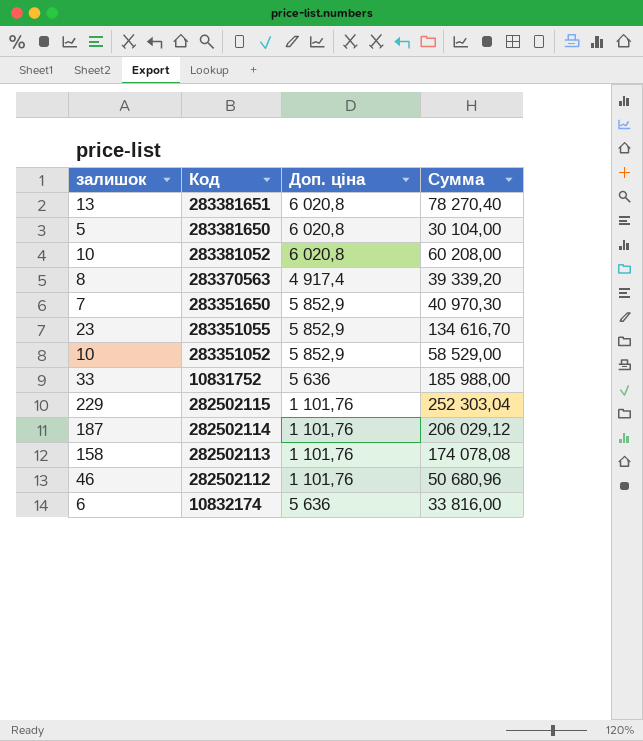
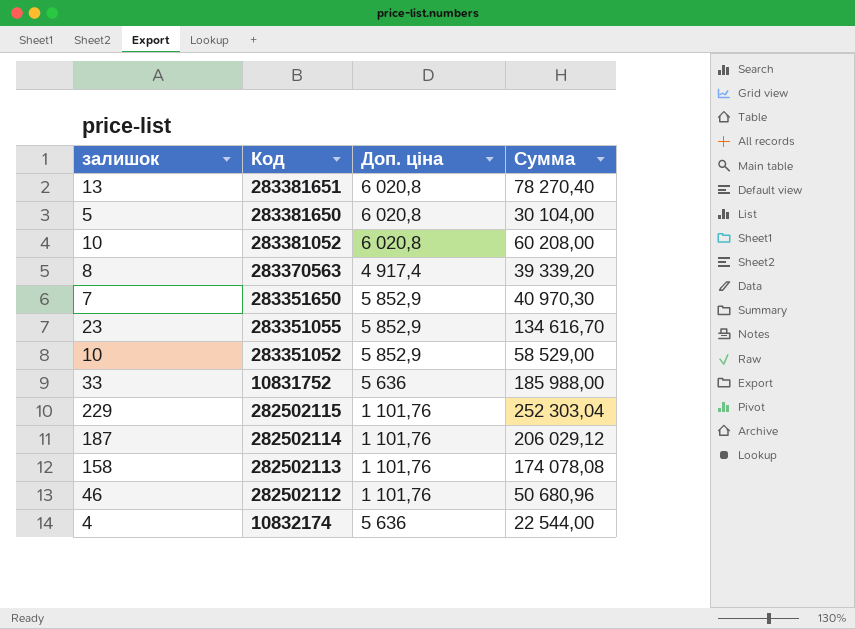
10832174 | залишок: 6 -> 4
10832174 | Сумма: 33 816,00 -> 22 544,00

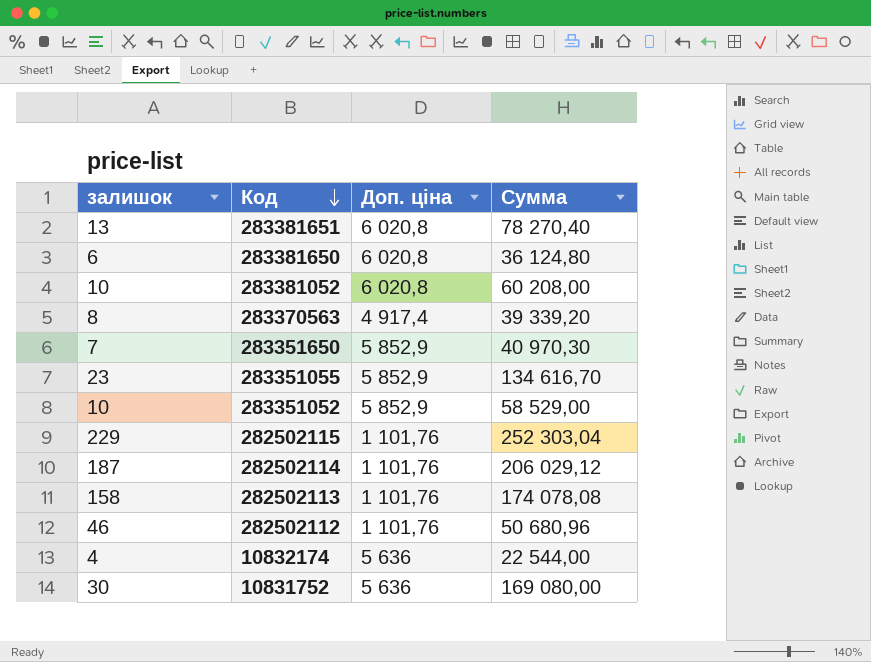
row order: none -> Код descending
283381650 | залишок: 5 -> 6
283381650 | Сумма: 30 104,00 -> 36 124,80
10831752 | залишок: 33 -> 30
10831752 | Сумма: 185 988,00 -> 169 080,00

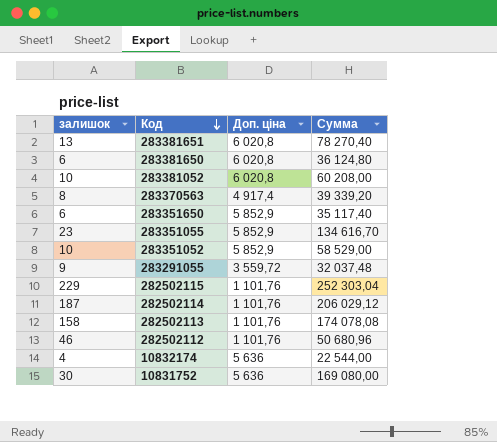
283351650 | залишок: 7 -> 6
283351650 | Сумма: 40 970,30 -> 35 117,40
row 283291055: none -> 9 | 3 559,72 | 32 037,48

